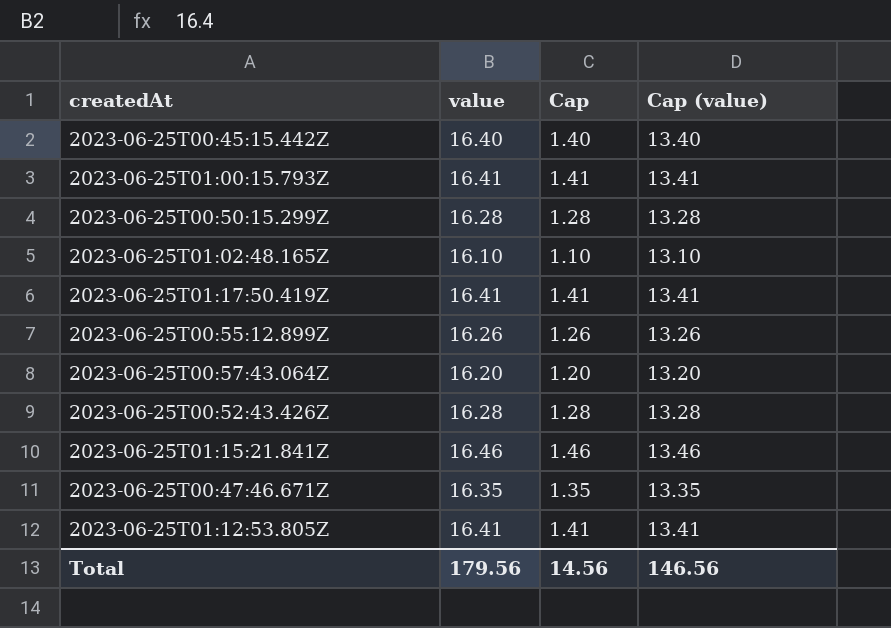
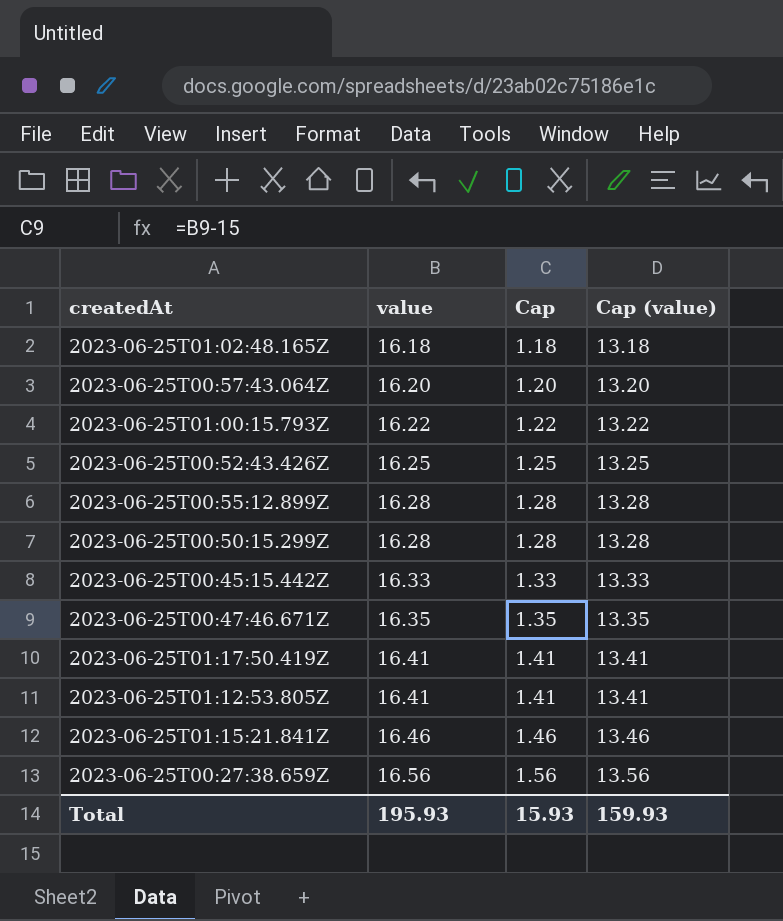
row order: none -> value ascending
2023-06-25T01:02:48.165Z | value: 16.10 -> 16.18
2023-06-25T01:02:48.165Z | Cap: 1.10 -> 1.18
2023-06-25T01:02:48.165Z | Cap (value): 13.10 -> 13.18
2023-06-25T01:00:15.793Z | value: 16.41 -> 16.22
2023-06-25T01:00:15.793Z | Cap: 1.41 -> 1.22
2023-06-25T01:00:15.793Z | Cap (value): 13.41 -> 13.22
2023-06-25T00:52:43.426Z | value: 16.28 -> 16.25
2023-06-25T00:52:43.426Z | Cap: 1.28 -> 1.25
2023-06-25T00:52:43.426Z | Cap (value): 13.28 -> 13.25
2023-06-25T00:55:12.899Z | value: 16.26 -> 16.28
2023-06-25T00:55:12.899Z | Cap: 1.26 -> 1.28
2023-06-25T00:55:12.899Z | Cap (value): 13.26 -> 13.28
2023-06-25T00:45:15.442Z | value: 16.40 -> 16.33
2023-06-25T00:45:15.442Z | Cap: 1.40 -> 1.33
2023-06-25T00:45:15.442Z | Cap (value): 13.40 -> 13.33
row 2023-06-25T00:27:38.659Z: none -> 16.56 | 1.56 | 13.56
Total | value: 179.56 -> 195.93
Total | Cap: 14.56 -> 15.93
Total | Cap (value): 146.56 -> 159.93

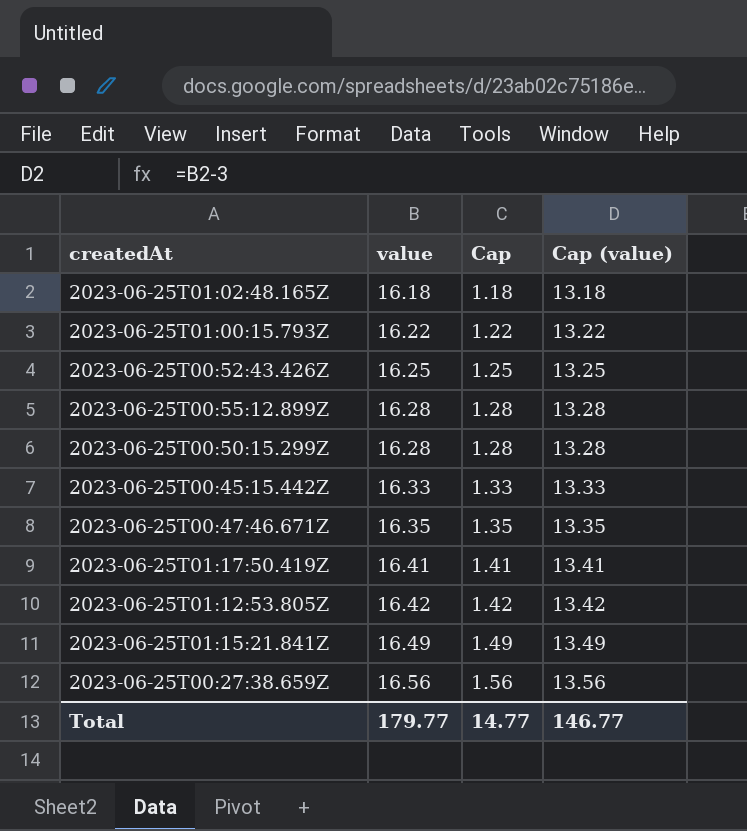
row 2023-06-25T00:57:43.064Z: 16.20 | 1.20 | 13.20 -> none
2023-06-25T01:12:53.805Z | value: 16.41 -> 16.42
2023-06-25T01:12:53.805Z | Cap: 1.41 -> 1.42
2023-06-25T01:12:53.805Z | Cap (value): 13.41 -> 13.42
2023-06-25T01:15:21.841Z | value: 16.46 -> 16.49
2023-06-25T01:15:21.841Z | Cap: 1.46 -> 1.49
2023-06-25T01:15:21.841Z | Cap (value): 13.46 -> 13.49
Total | value: 195.93 -> 179.77
Total | Cap: 15.93 -> 14.77
Total | Cap (value): 159.93 -> 146.77

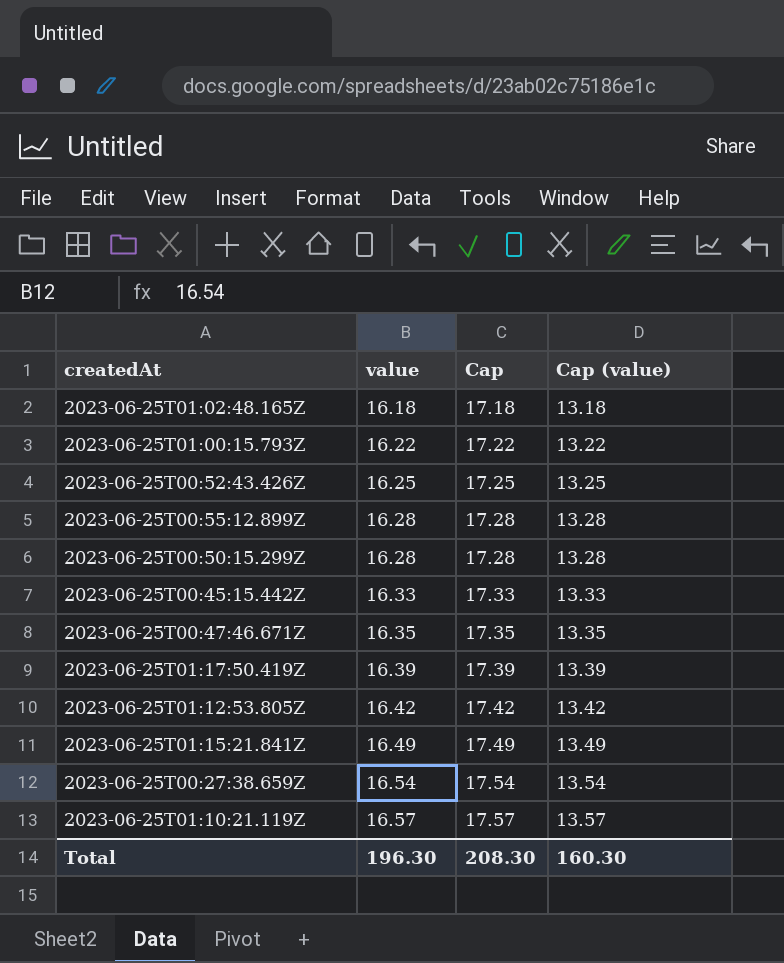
column Cap | formula: [value] - 15 -> [value] + 1
2023-06-25T01:17:50.419Z | value: 16.41 -> 16.39
2023-06-25T01:17:50.419Z | Cap (value): 13.41 -> 13.39
2023-06-25T00:27:38.659Z | value: 16.56 -> 16.54
2023-06-25T00:27:38.659Z | Cap (value): 13.56 -> 13.54
row 2023-06-25T01:10:21.119Z: none -> 16.57 | 17.57 | 13.57
Total | value: 179.77 -> 196.30
Total | Cap: 14.77 -> 208.30
Total | Cap (value): 146.77 -> 160.30

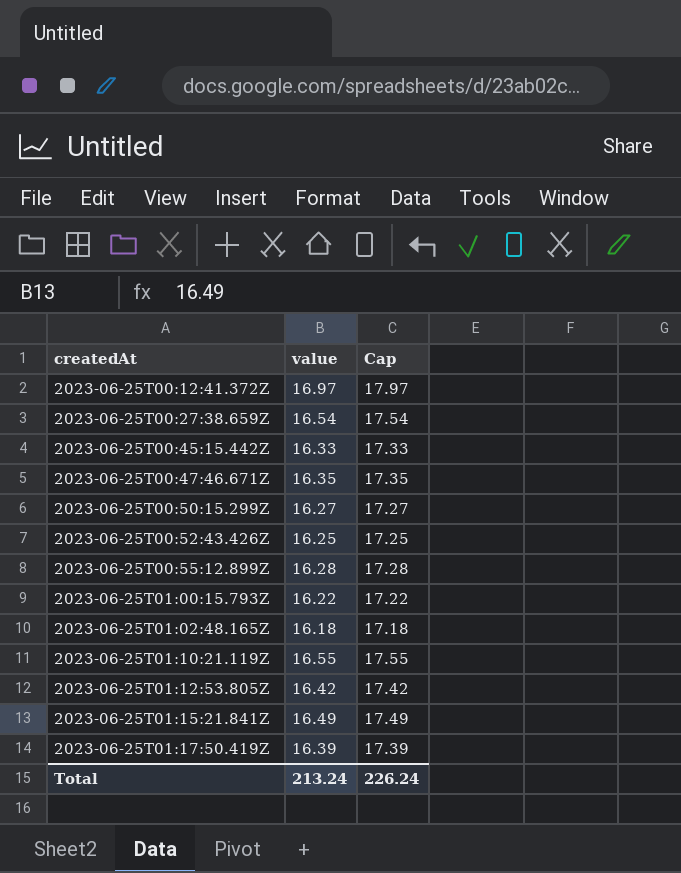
row order: value ascending -> createdAt ascending
column Cap (value) | formula: [value] - 3 -> none
row 2023-06-25T00:12:41.372Z: none -> 16.97 | 17.97
2023-06-25T00:50:15.299Z | value: 16.28 -> 16.27
2023-06-25T00:50:15.299Z | Cap: 17.28 -> 17.27
2023-06-25T01:10:21.119Z | value: 16.57 -> 16.55
2023-06-25T01:10:21.119Z | Cap: 17.57 -> 17.55
Total | value: 196.30 -> 213.24
Total | Cap: 208.30 -> 226.24

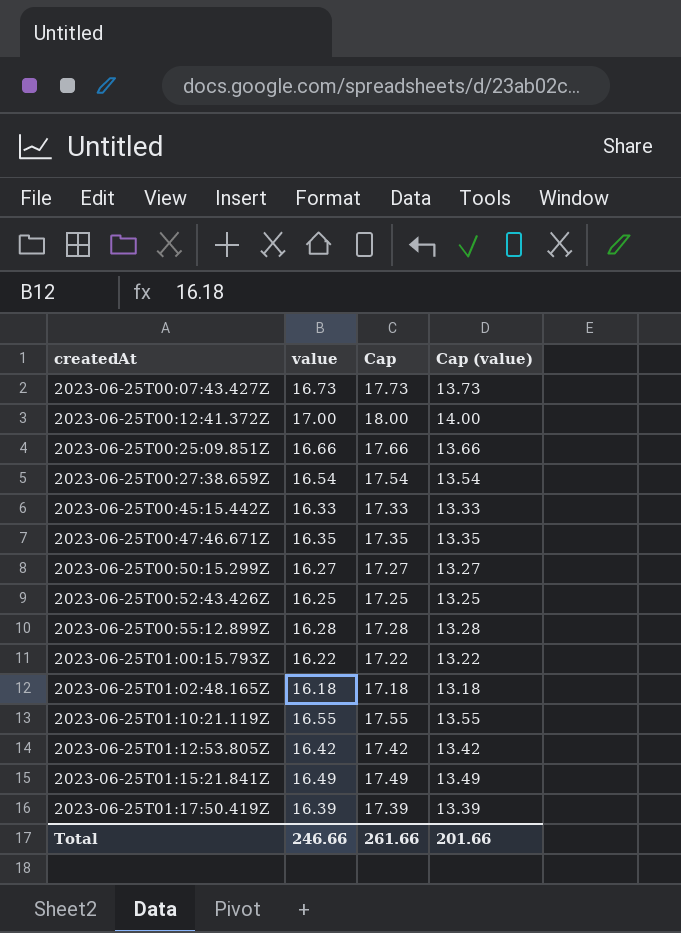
column Cap (value) | formula: none -> [value] - 3
row 2023-06-25T00:07:43.427Z: none -> 16.73 | 17.73 | 13.73
2023-06-25T00:12:41.372Z | value: 16.97 -> 17.00
2023-06-25T00:12:41.372Z | Cap: 17.97 -> 18.00
row 2023-06-25T00:25:09.851Z: none -> 16.66 | 17.66 | 13.66
Total | value: 213.24 -> 246.66
Total | Cap: 226.24 -> 261.66

